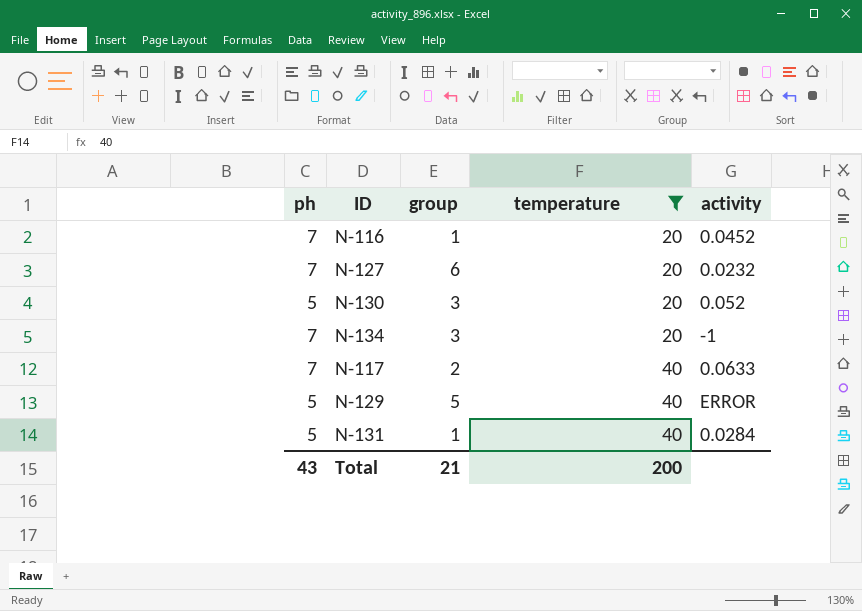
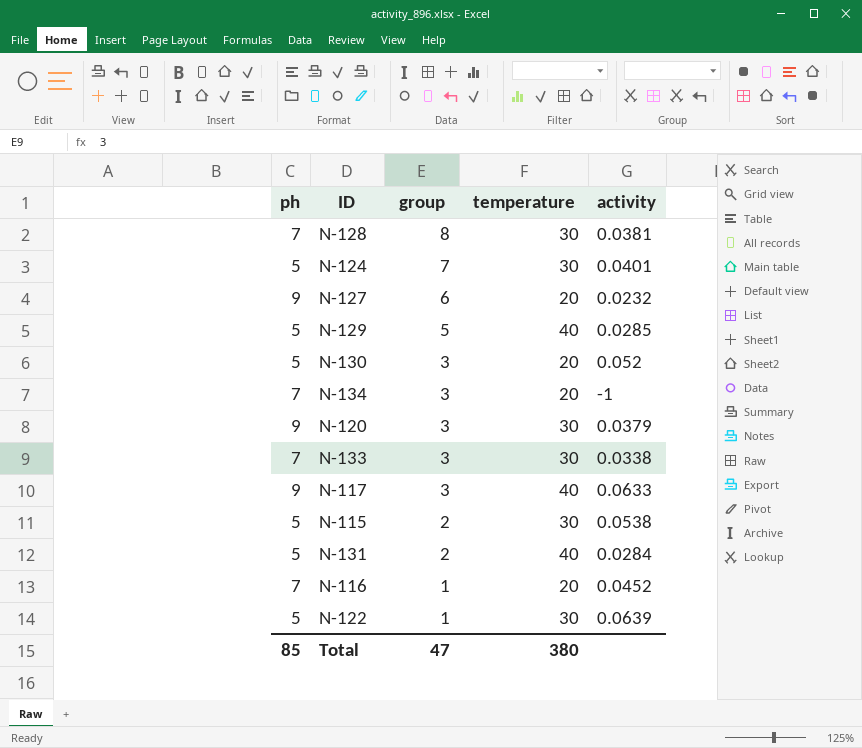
filter: temperature != 30 -> none
row order: temperature ascending -> group descending
N-127 | ph: 7 -> 9
N-129 | activity: ERROR -> 0.0285
N-117 | ph: 7 -> 9
N-117 | group: 2 -> 3
N-131 | group: 1 -> 2
Total | ph: 43 -> 85
Total | group: 21 -> 47
Total | temperature: 200 -> 380

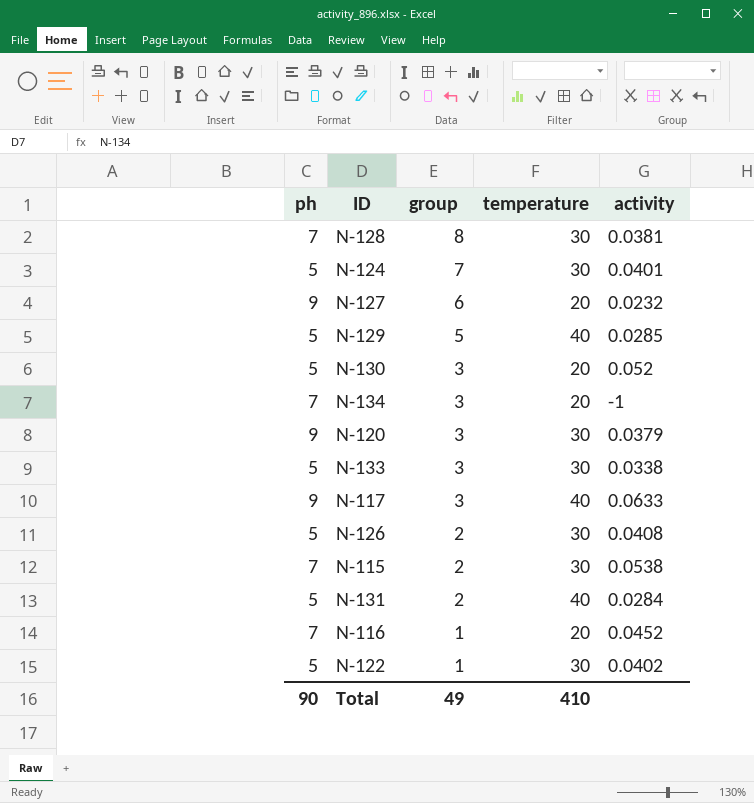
N-133 | ph: 7 -> 5
row N-126: none -> 5 | 2 | 30 | 0.0408
N-115 | ph: 5 -> 7
N-122 | activity: 0.0639 -> 0.0402
Total | ph: 85 -> 90
Total | group: 47 -> 49
Total | temperature: 380 -> 410

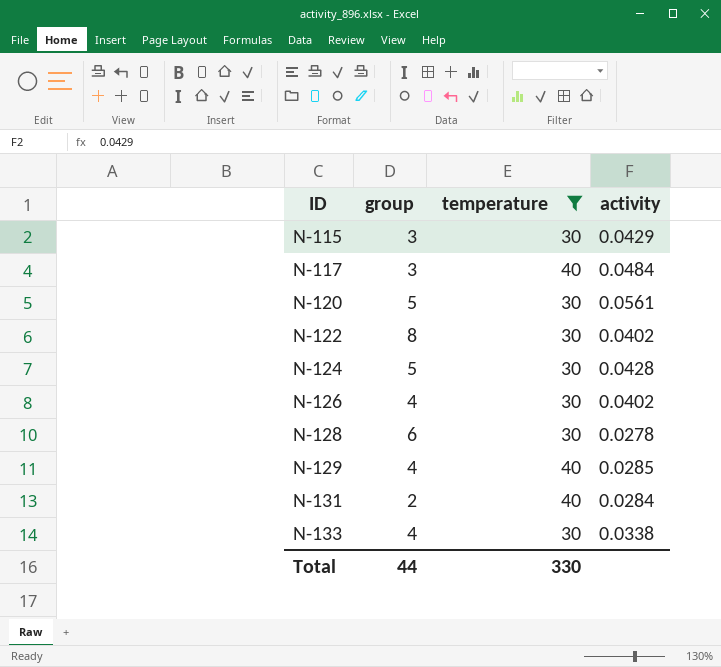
filter: none -> temperature != 20
row order: group descending -> ID ascending
column ph | position: 1 -> none
N-115 | group: 2 -> 3
N-115 | activity: 0.0538 -> 0.0429
N-117 | activity: 0.0633 -> 0.0484
N-120 | group: 3 -> 5
N-120 | activity: 0.0379 -> 0.0561
N-122 | group: 1 -> 8
N-124 | group: 7 -> 5
N-124 | activity: 0.0401 -> 0.0428
N-126 | group: 2 -> 4
N-126 | activity: 0.0408 -> 0.0402
N-128 | group: 8 -> 6
N-128 | activity: 0.0381 -> 0.0278
N-129 | group: 5 -> 4
N-133 | group: 3 -> 4
Total | group: 49 -> 44
Total | temperature: 410 -> 330

